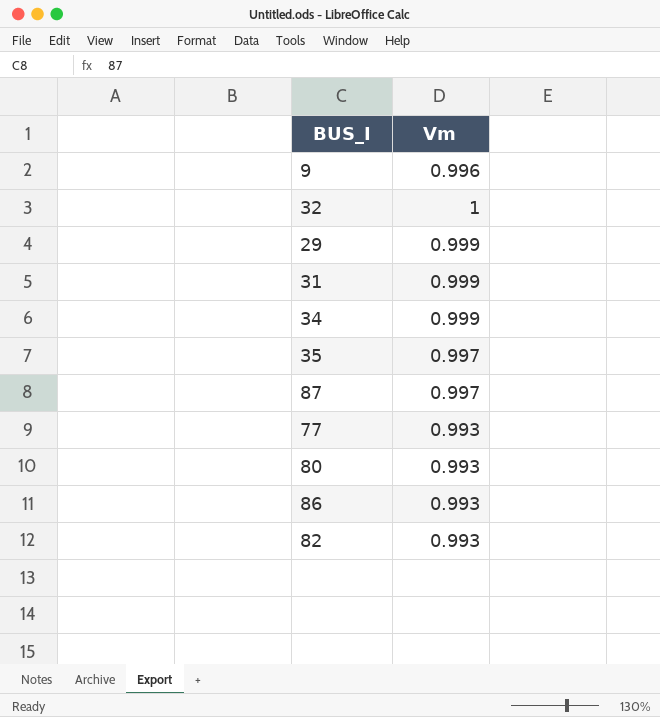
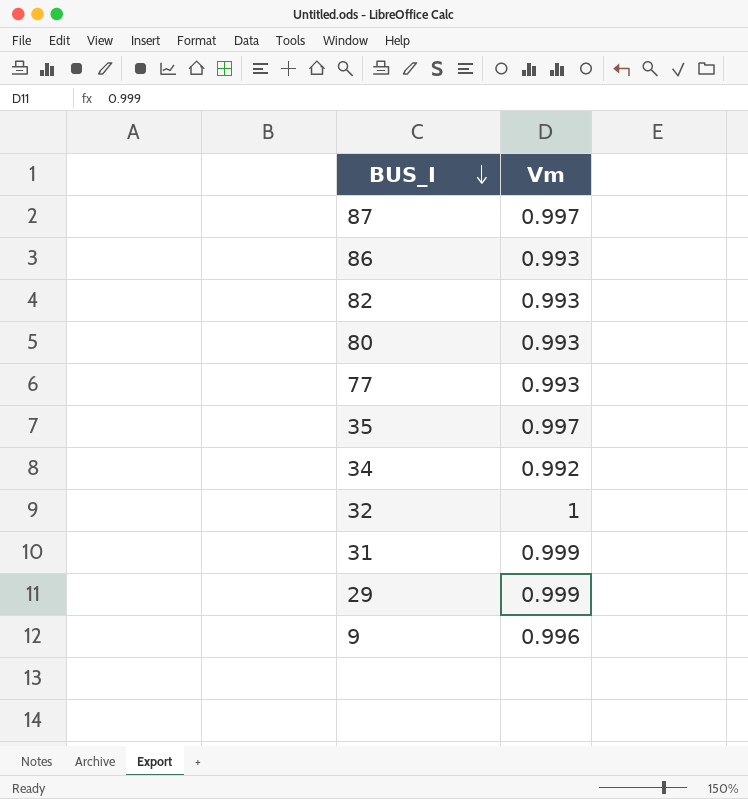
row order: none -> BUS_I descending
34 | Vm: 0.999 -> 0.992

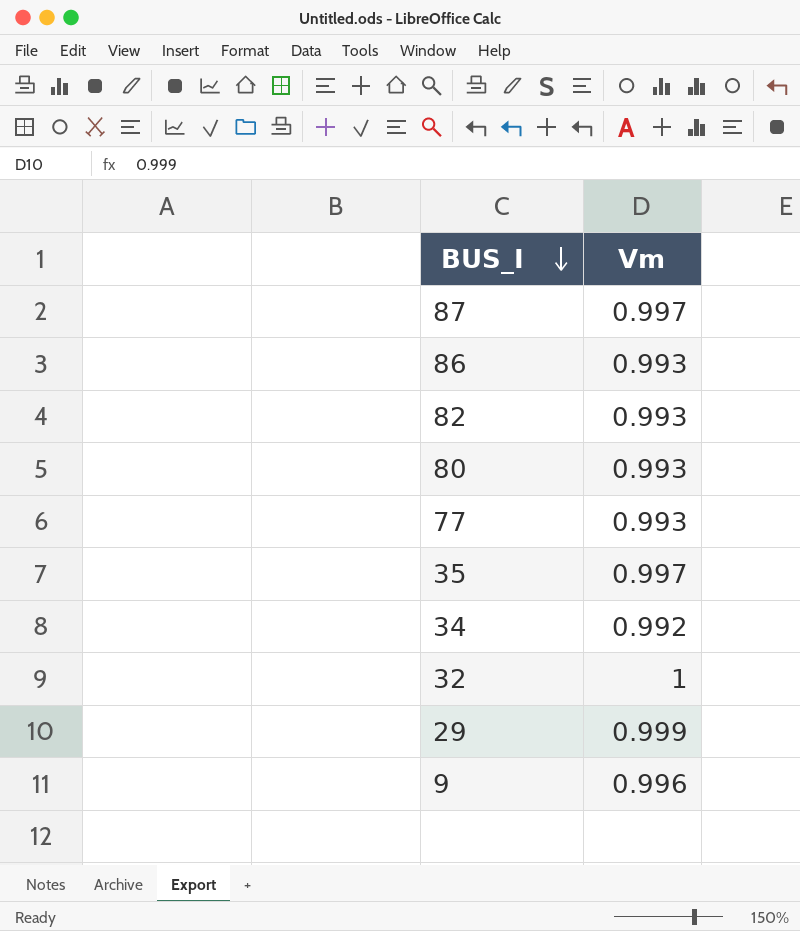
row 31: 0.999 -> none

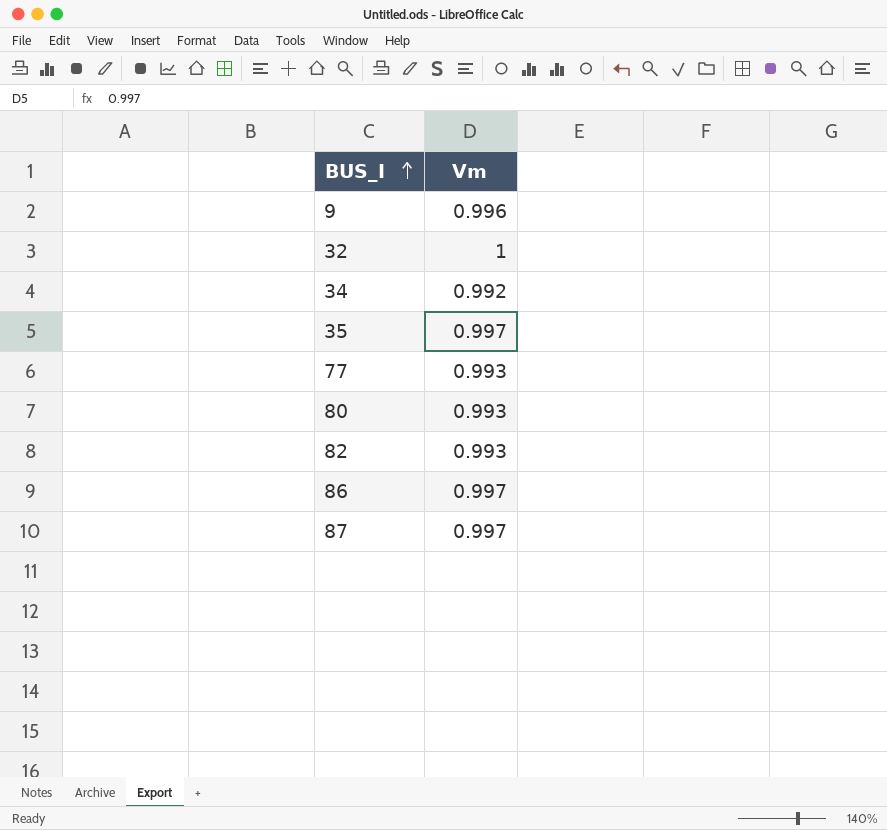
row order: BUS_I descending -> BUS_I ascending
row 29: 0.999 -> none
86 | Vm: 0.993 -> 0.997

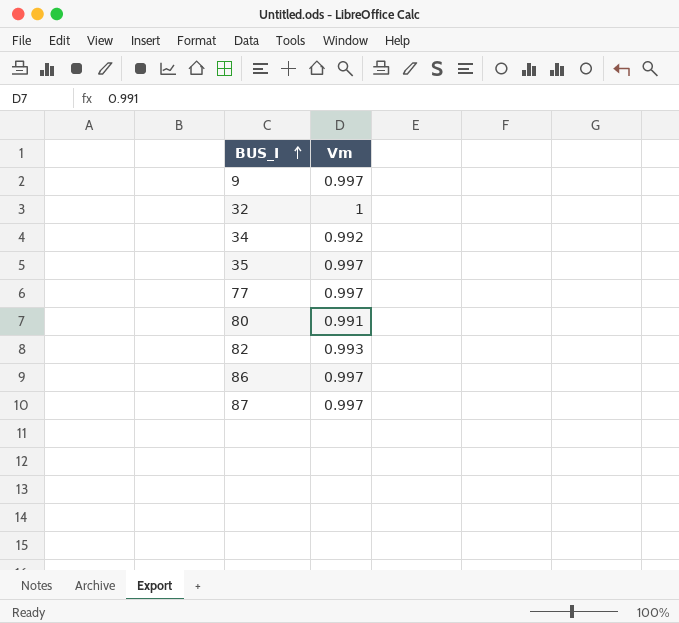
9 | Vm: 0.996 -> 0.997
77 | Vm: 0.993 -> 0.997
80 | Vm: 0.993 -> 0.991

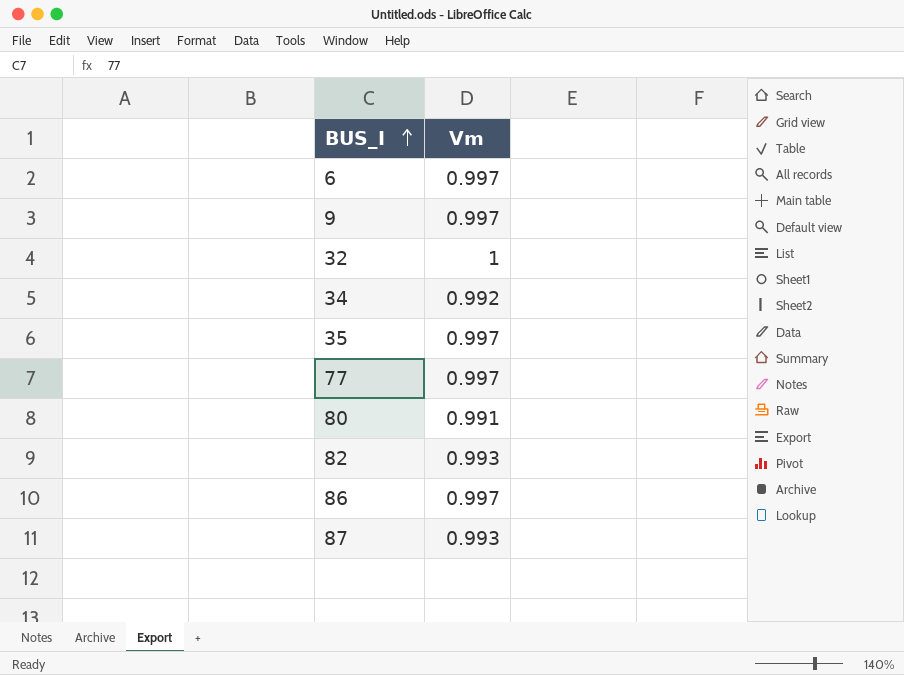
row 6: none -> 0.997
87 | Vm: 0.997 -> 0.993

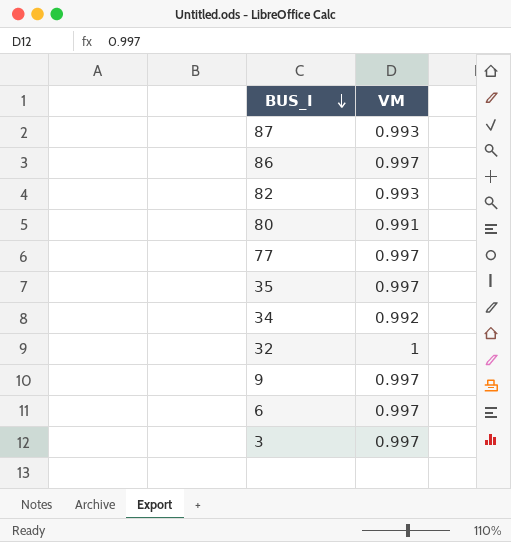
row order: BUS_I ascending -> BUS_I descending
column name: Vm -> VM
row 3: none -> 0.997

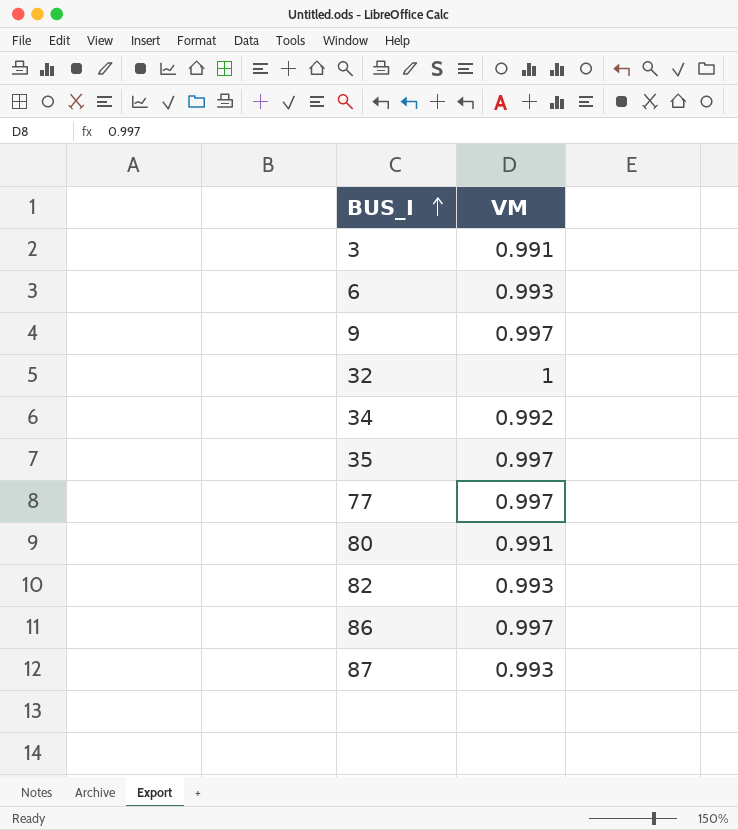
row order: BUS_I descending -> BUS_I ascending
3 | VM: 0.997 -> 0.991
6 | VM: 0.997 -> 0.993

